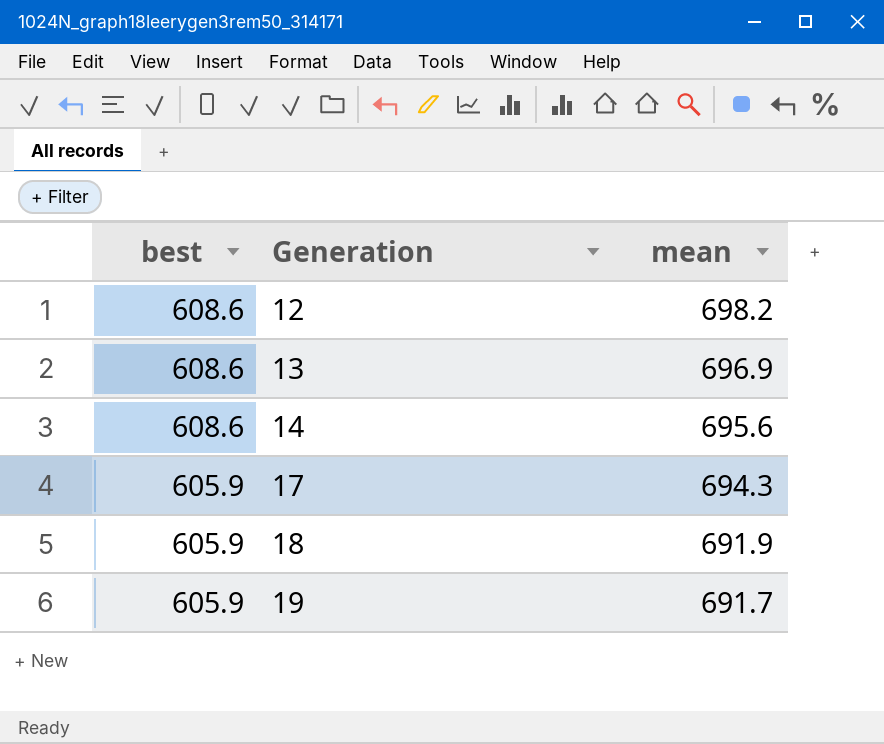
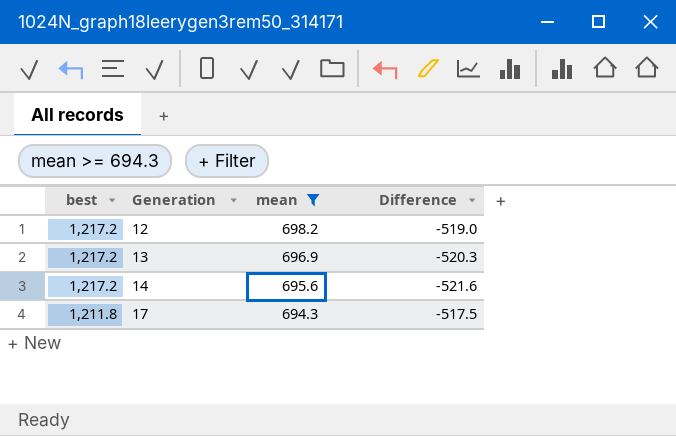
filter: none -> mean >= 694.3
column Difference | formula: none -> [mean] - [best]
12 | best: 608.6 -> 1,217.2
13 | best: 608.6 -> 1,217.2
14 | best: 608.6 -> 1,217.2
17 | best: 605.9 -> 1,211.8

